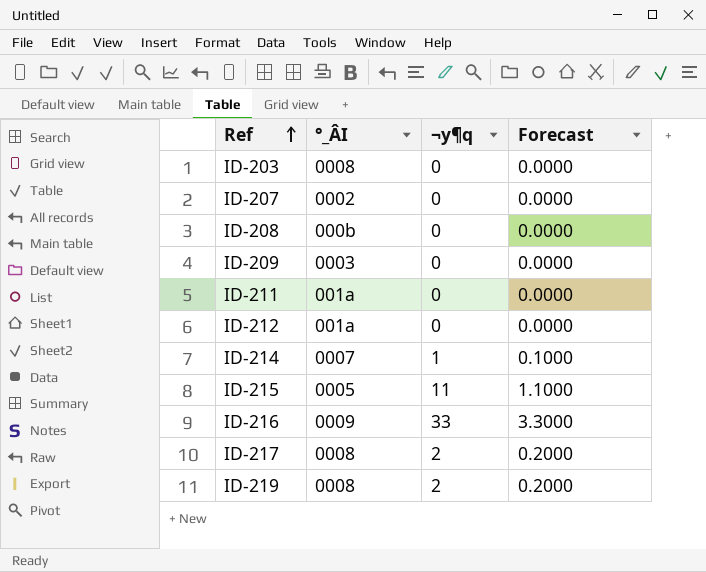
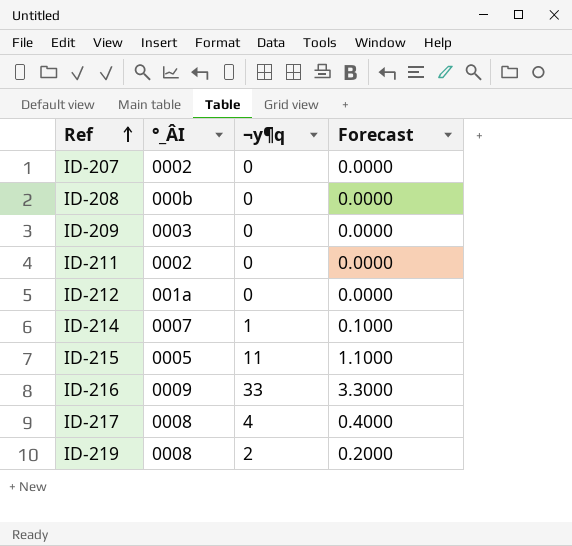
row ID-203: 0008 | 0 | 0.0000 -> none
ID-211 | °_ÂI: 001a -> 0002
ID-217 | ¬y¶q: 2 -> 4
ID-217 | Forecast: 0.2000 -> 0.4000

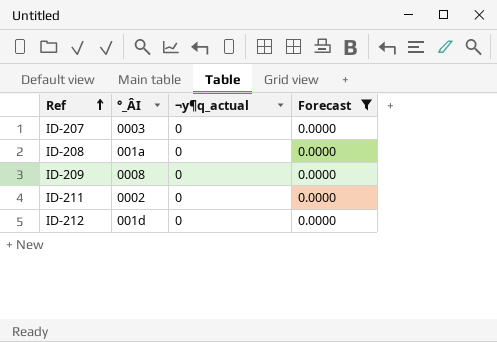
filter: none -> Forecast = 0.0000
column name: ¬y¶q -> ¬y¶q_actual
ID-207 | °_ÂI: 0002 -> 0003
ID-208 | °_ÂI: 000b -> 001a
ID-209 | °_ÂI: 0003 -> 0008
ID-212 | °_ÂI: 001a -> 001d

